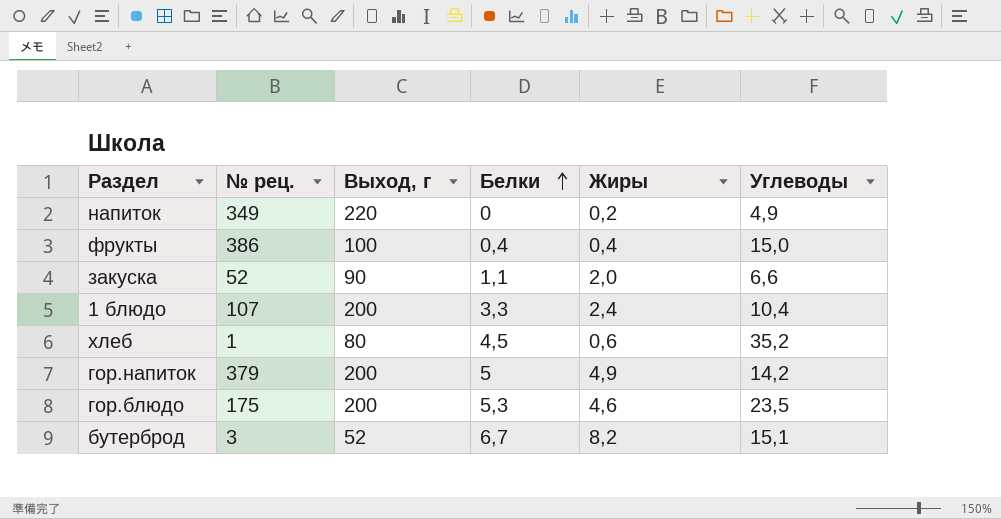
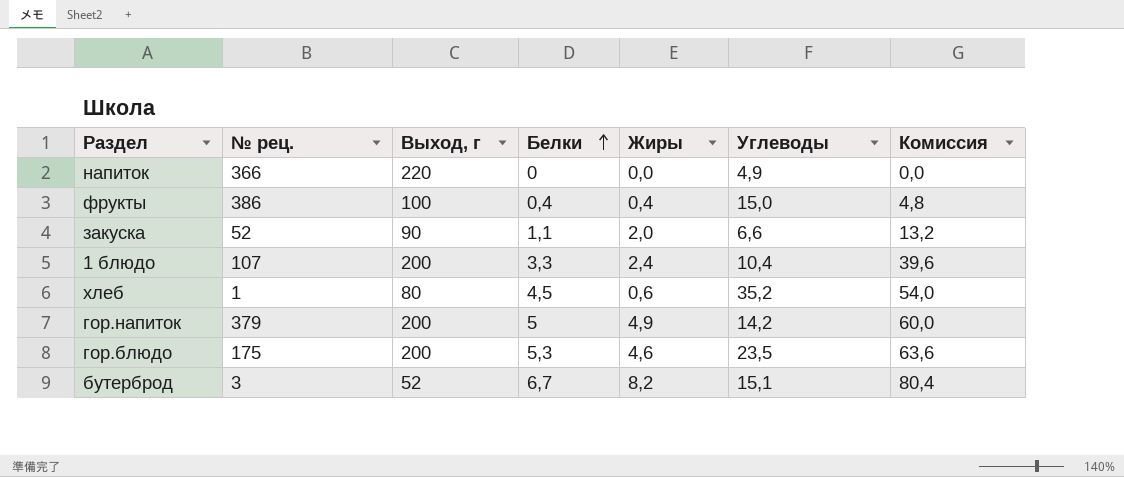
column Комиссия | formula: none -> [Белки] * 12
напиток | № рец.: 349 -> 366
напиток | Жиры: 0,2 -> 0,0

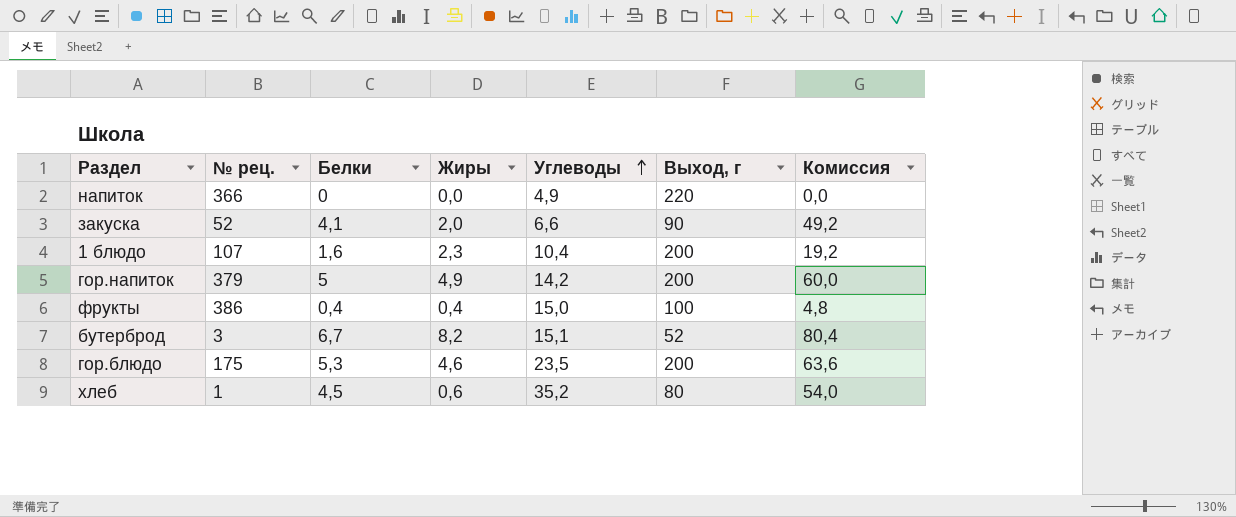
row order: Белки ascending -> Углеводы ascending
column Выход, г | position: 3 -> 6
закуска | Белки: 1,1 -> 4,1
закуска | Комиссия: 13,2 -> 49,2
1 блюдо | Белки: 3,3 -> 1,6
1 блюдо | Жиры: 2,4 -> 2,3
1 блюдо | Комиссия: 39,6 -> 19,2

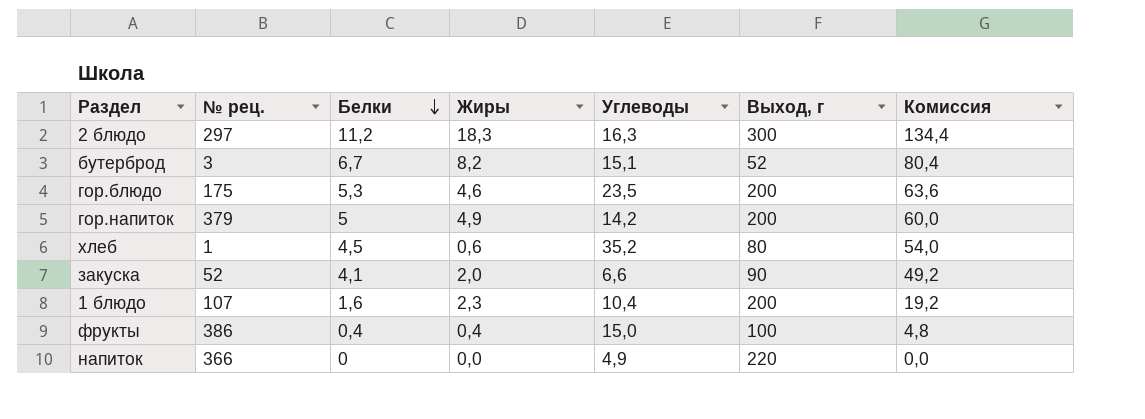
row order: Углеводы ascending -> Белки descending
row 2 блюдо: none -> 297 | 11,2 | 18,3 | 16,3 | 300 | 134,4

